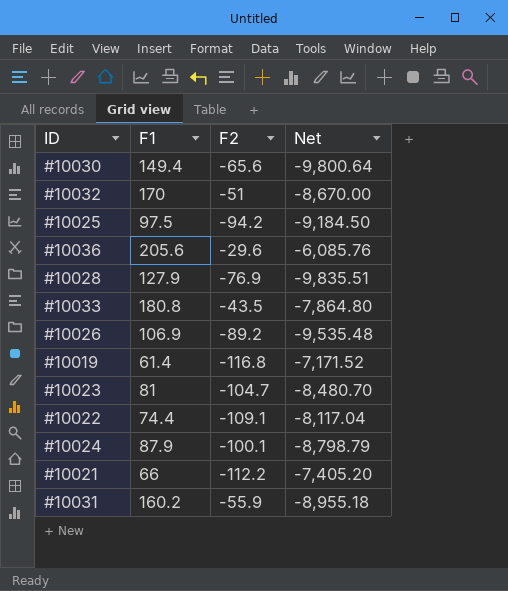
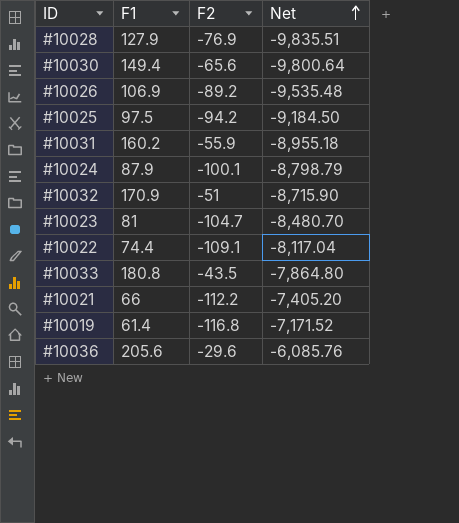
row order: none -> Net ascending
#10032 | F1: 170 -> 170.9
#10032 | Net: -8,670.00 -> -8,715.90

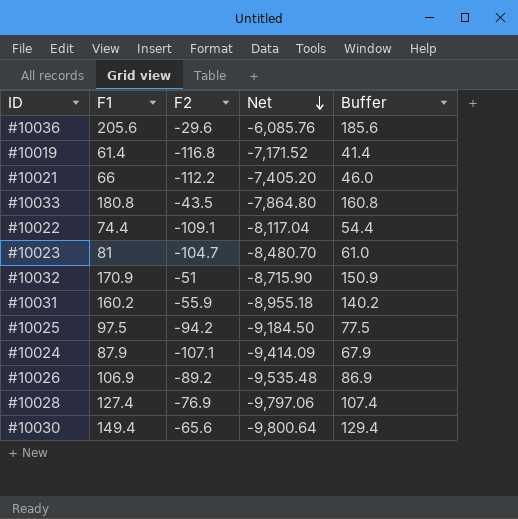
row order: Net ascending -> Net descending
column Buffer | formula: none -> [F1] - 20
#10024 | F2: -100.1 -> -107.1
#10024 | Net: -8,798.79 -> -9,414.09
#10028 | F1: 127.9 -> 127.4
#10028 | Net: -9,835.51 -> -9,797.06

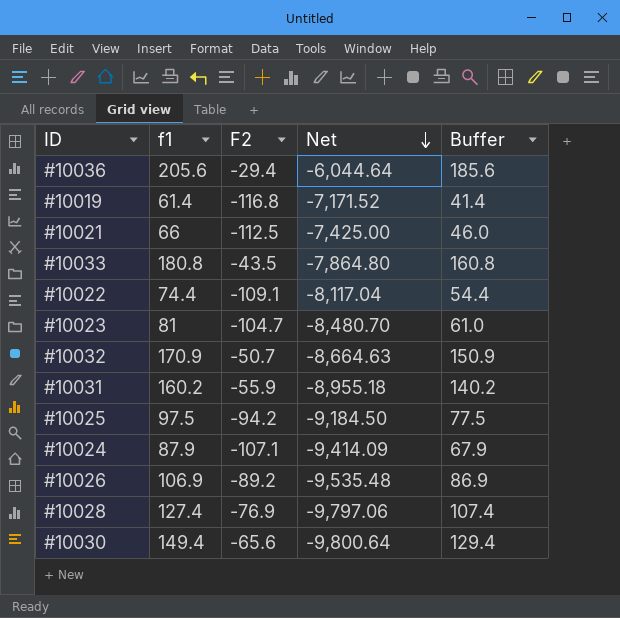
column name: F1 -> f1
#10036 | F2: -29.6 -> -29.4
#10036 | Net: -6,085.76 -> -6,044.64
#10021 | F2: -112.2 -> -112.5
#10021 | Net: -7,405.20 -> -7,425.00
#10032 | F2: -51 -> -50.7
#10032 | Net: -8,715.90 -> -8,664.63

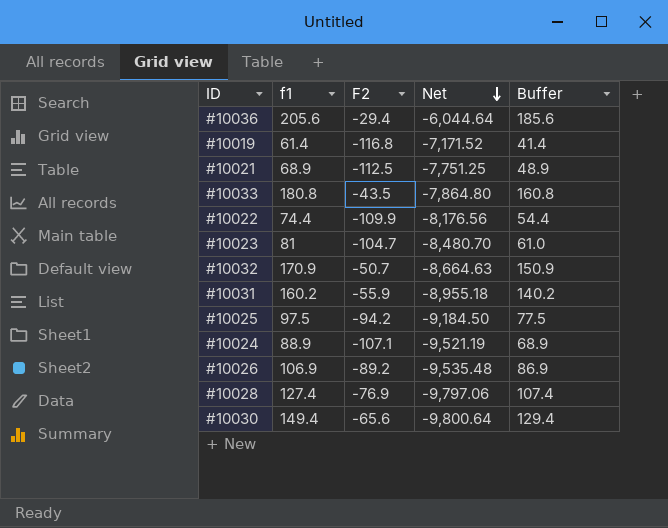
#10021 | f1: 66 -> 68.9
#10021 | Net: -7,425.00 -> -7,751.25
#10021 | Buffer: 46.0 -> 48.9
#10022 | F2: -109.1 -> -109.9
#10022 | Net: -8,117.04 -> -8,176.56
#10024 | f1: 87.9 -> 88.9
#10024 | Net: -9,414.09 -> -9,521.19
#10024 | Buffer: 67.9 -> 68.9

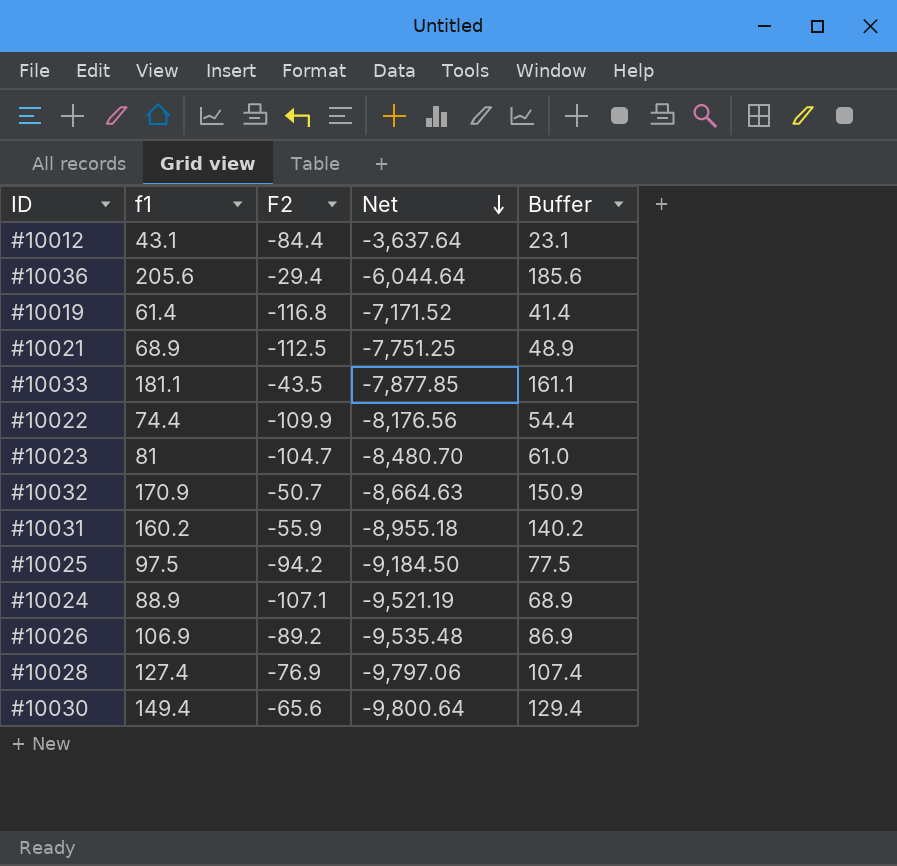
row #10012: none -> 43.1 | -84.4 | -3,637.64 | 23.1
#10033 | f1: 180.8 -> 181.1
#10033 | Net: -7,864.80 -> -7,877.85
#10033 | Buffer: 160.8 -> 161.1

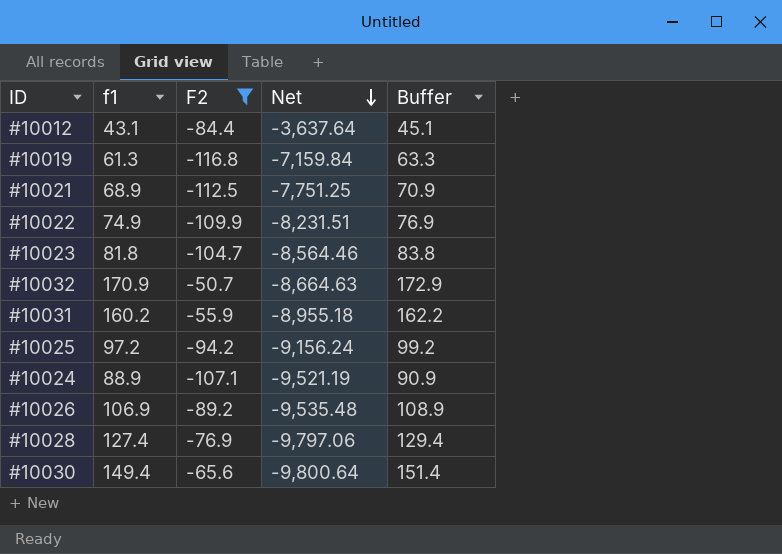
filter: none -> F2 <= -50.7
column Buffer | formula: [f1] - 20 -> [f1] + 2
#10019 | f1: 61.4 -> 61.3
#10019 | Net: -7,171.52 -> -7,159.84
#10022 | f1: 74.4 -> 74.9
#10022 | Net: -8,176.56 -> -8,231.51
#10023 | f1: 81 -> 81.8
#10023 | Net: -8,480.70 -> -8,564.46
#10025 | f1: 97.5 -> 97.2
#10025 | Net: -9,184.50 -> -9,156.24

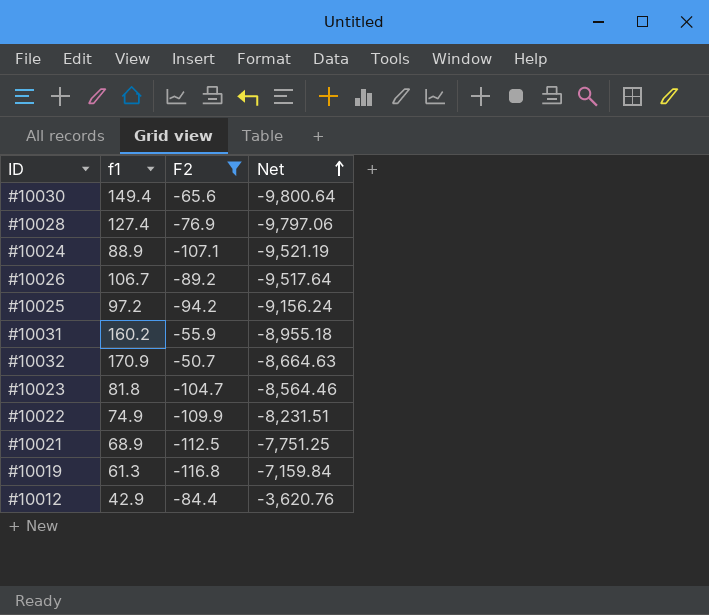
row order: Net descending -> Net ascending
column Buffer | formula: [f1] + 2 -> none
#10026 | f1: 106.9 -> 106.7
#10026 | Net: -9,535.48 -> -9,517.64
#10012 | f1: 43.1 -> 42.9
#10012 | Net: -3,637.64 -> -3,620.76

